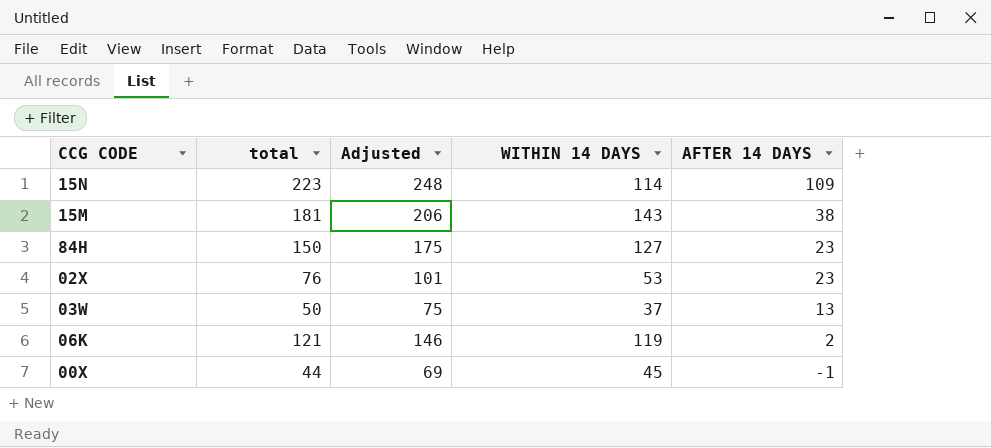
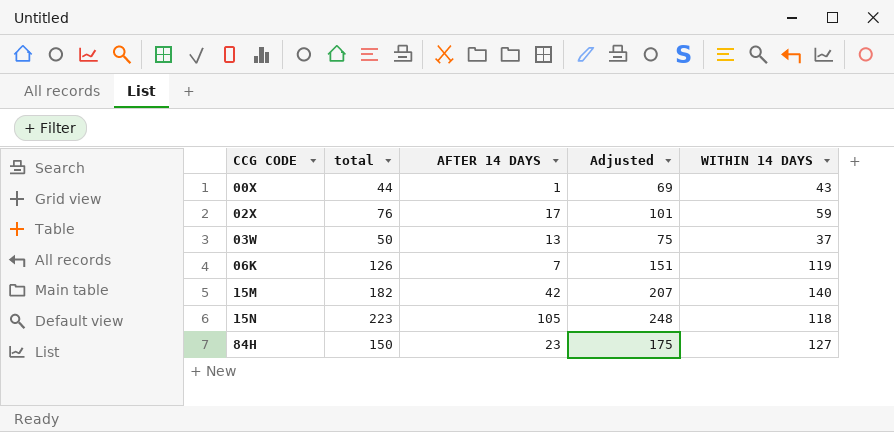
row order: AFTER 14 DAYS descending -> CCG CODE ascending
column AFTER 14 DAYS | position: 5 -> 3
00X | AFTER 14 DAYS: -1 -> 1
00X | WITHIN 14 DAYS: 45 -> 43
02X | AFTER 14 DAYS: 23 -> 17
02X | WITHIN 14 DAYS: 53 -> 59
06K | total: 121 -> 126
06K | AFTER 14 DAYS: 2 -> 7
06K | Adjusted: 146 -> 151
15M | total: 181 -> 182
15M | AFTER 14 DAYS: 38 -> 42
15M | Adjusted: 206 -> 207
15M | WITHIN 14 DAYS: 143 -> 140
15N | AFTER 14 DAYS: 109 -> 105
15N | WITHIN 14 DAYS: 114 -> 118

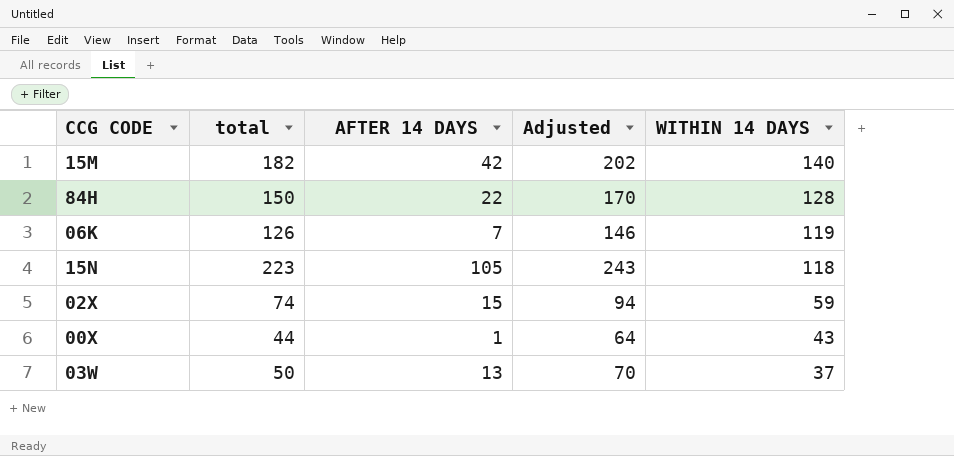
row order: CCG CODE ascending -> WITHIN 14 DAYS descending
column Adjusted | formula: [total] + 25 -> [total] + 20
84H | AFTER 14 DAYS: 23 -> 22
84H | WITHIN 14 DAYS: 127 -> 128
02X | total: 76 -> 74
02X | AFTER 14 DAYS: 17 -> 15

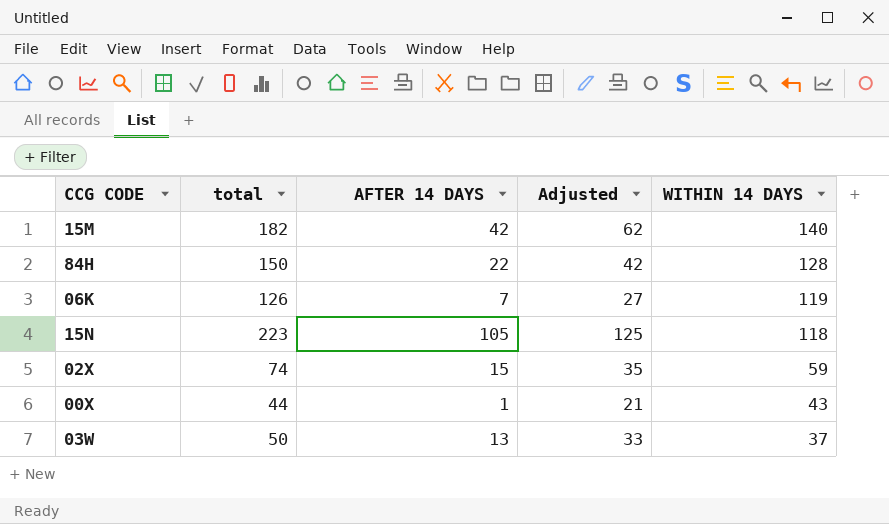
column Adjusted | formula: [total] + 20 -> [AFTER 14 DAYS] + 20

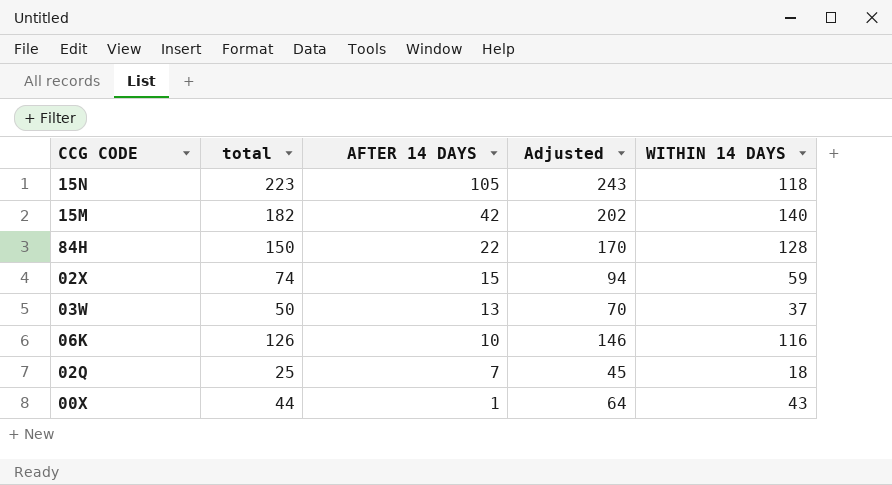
row order: WITHIN 14 DAYS descending -> AFTER 14 DAYS descending
column Adjusted | formula: [AFTER 14 DAYS] + 20 -> [total] + 20
06K | AFTER 14 DAYS: 7 -> 10
06K | WITHIN 14 DAYS: 119 -> 116
row 02Q: none -> 25 | 7 | 45 | 18

